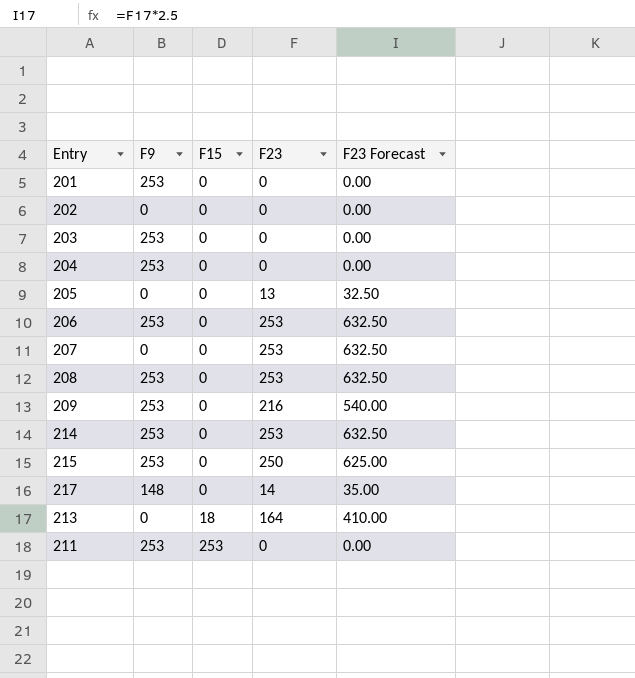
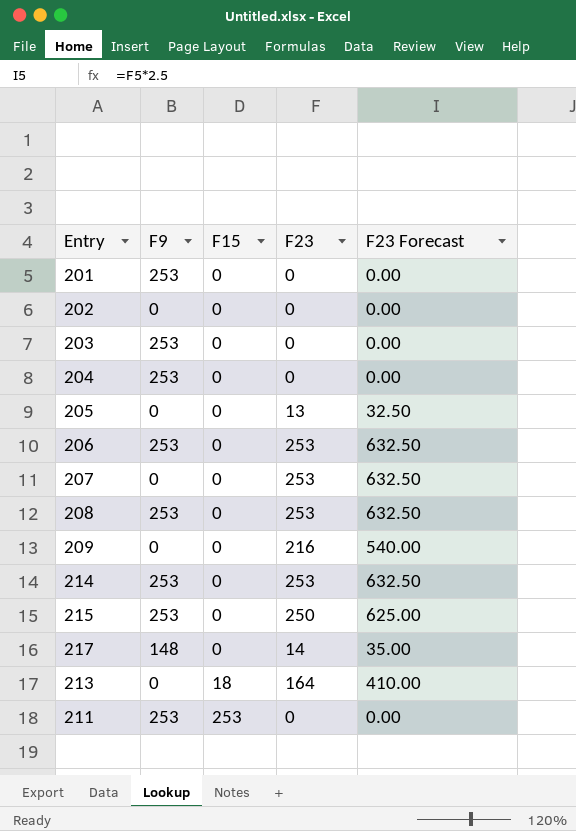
209 | F9: 253 -> 0

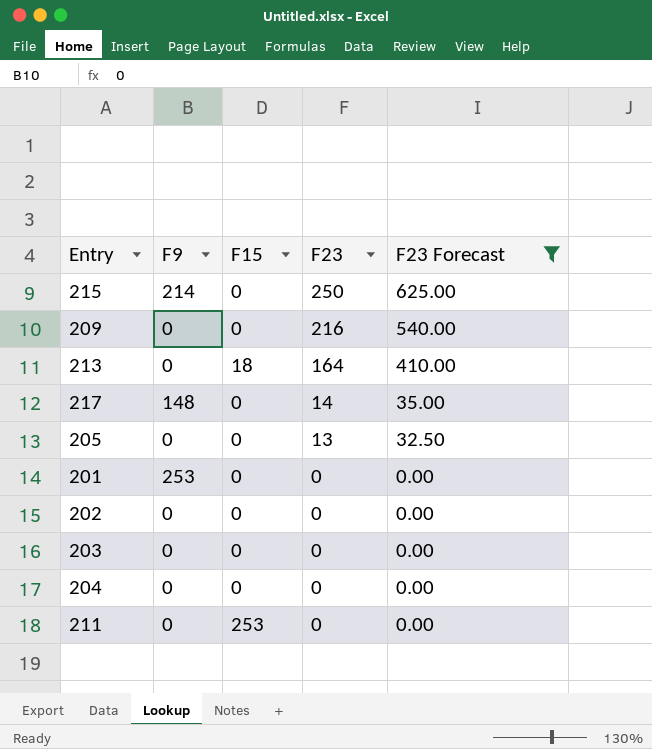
filter: none -> F23 Forecast != 632.50
row order: F15 ascending -> F23 descending
215 | F9: 253 -> 214
203 | F9: 253 -> 0
204 | F9: 253 -> 0
211 | F9: 253 -> 0

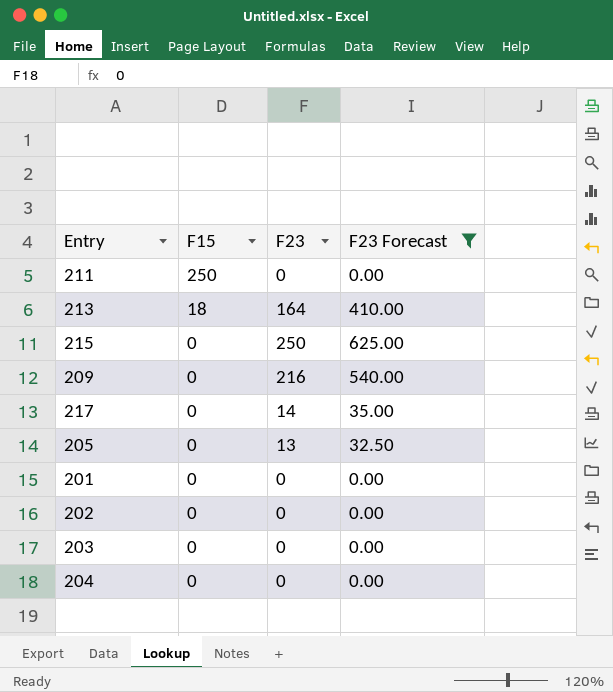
row order: F23 descending -> F15 descending
column F9 | position: 2 -> none
211 | F15: 253 -> 250

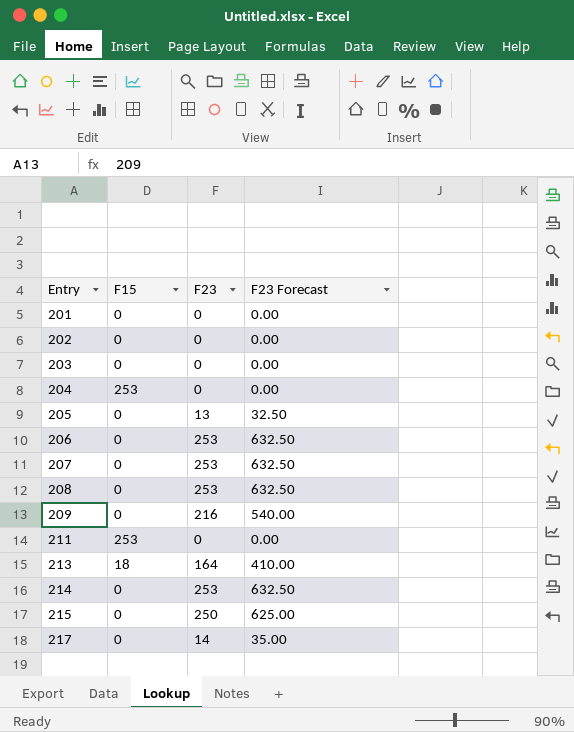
filter: F23 Forecast != 632.50 -> none
row order: F15 descending -> Entry ascending
204 | F15: 0 -> 253
211 | F15: 250 -> 253

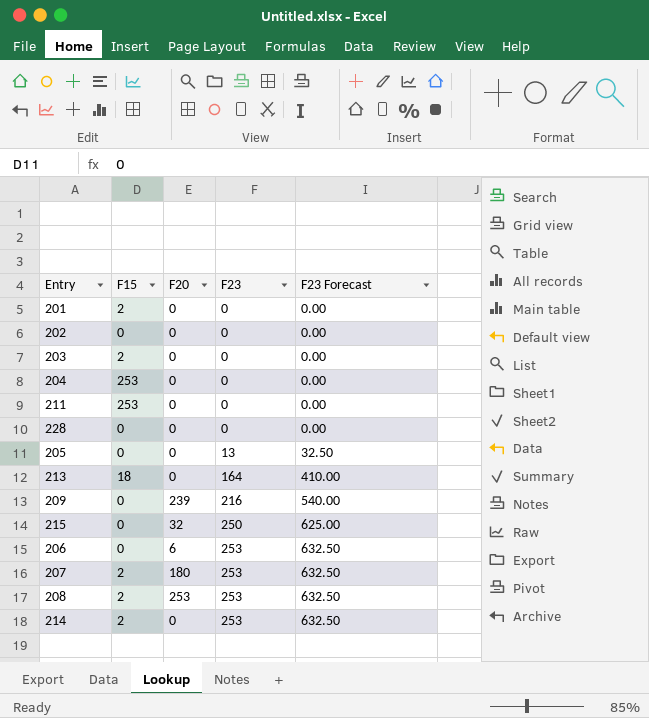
row order: Entry ascending -> F23 ascending
column F20 | position: none -> 3
row 217: 0 | 14 | 35.00 -> none
201 | F15: 0 -> 2
203 | F15: 0 -> 2
row 228: none -> 0 | 0 | 0 | 0.00
207 | F15: 0 -> 2
208 | F15: 0 -> 2
214 | F15: 0 -> 2

